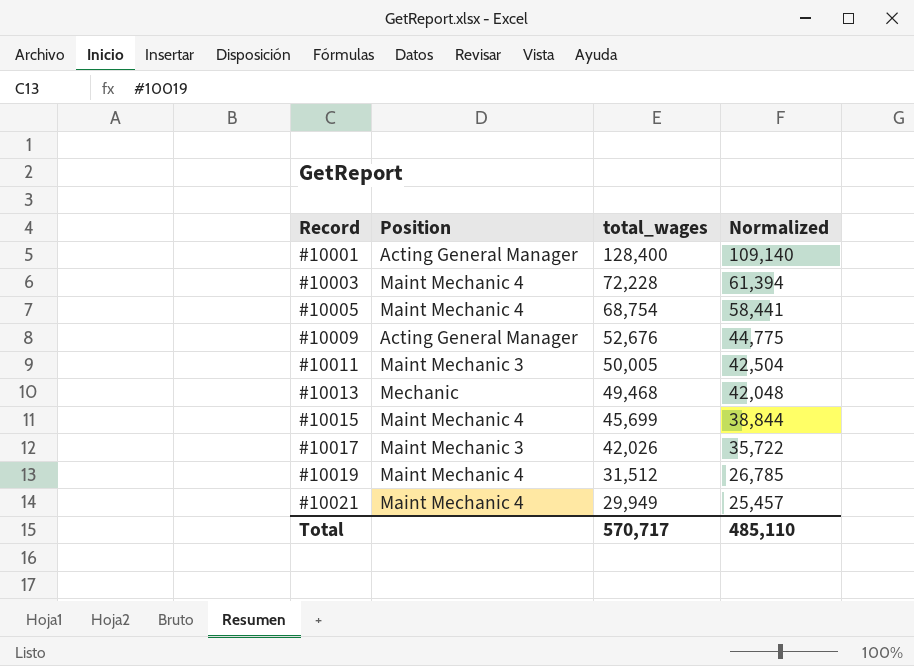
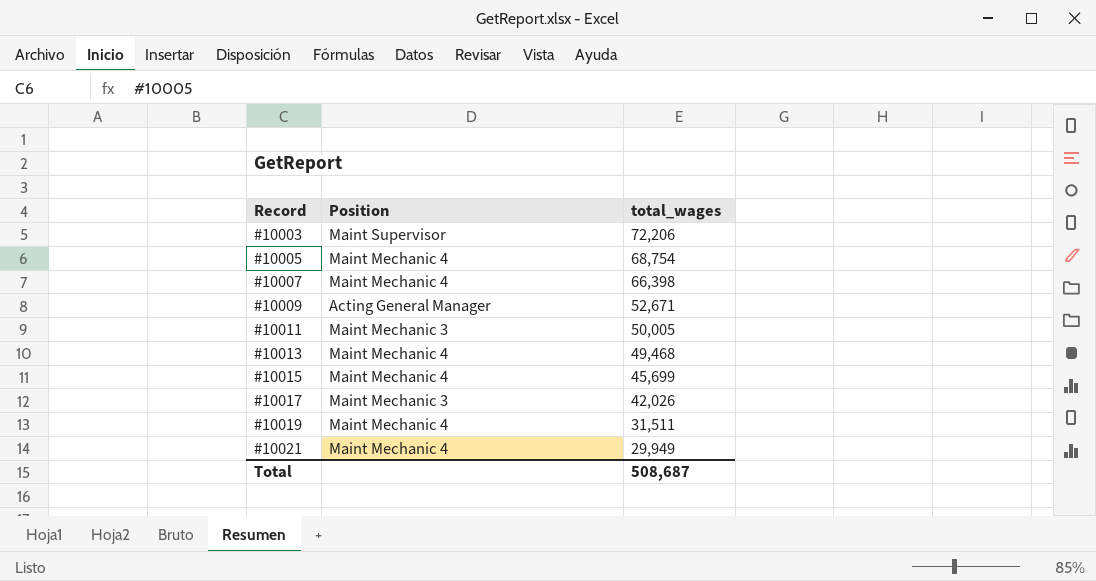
column Normalized | formula: [total_wages] * 0.85 -> none
row #10001: Acting General Manager | 128,400 | 109,140 -> none
#10003 | Position: Maint Mechanic 4 -> Maint Supervisor
#10003 | total_wages: 72,228 -> 72,206
row #10007: none -> Maint Mechanic 4 | 66,398
#10009 | total_wages: 52,676 -> 52,671
#10013 | Position: Mechanic -> Maint Mechanic 4
#10019 | total_wages: 31,512 -> 31,511
Total | total_wages: 570,717 -> 508,687

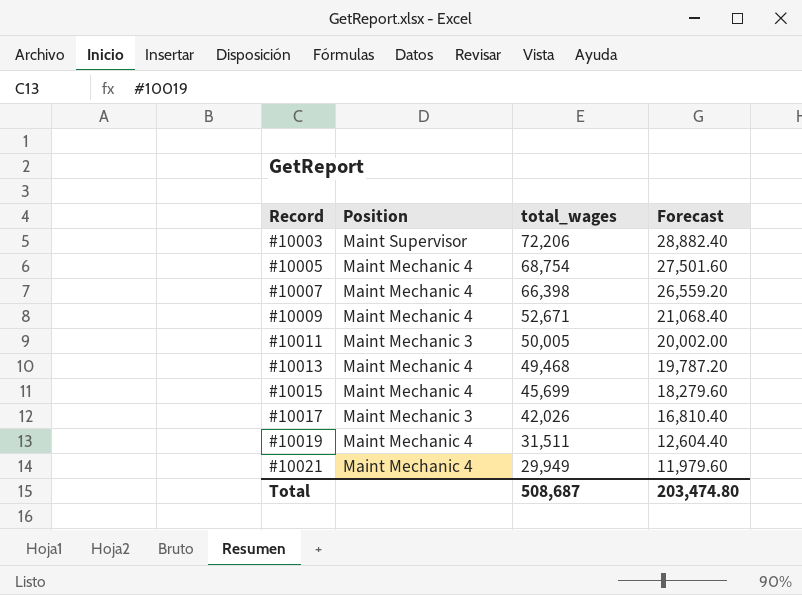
column Forecast | formula: none -> [total_wages] * 0.4
#10009 | Position: Acting General Manager -> Maint Mechanic 4

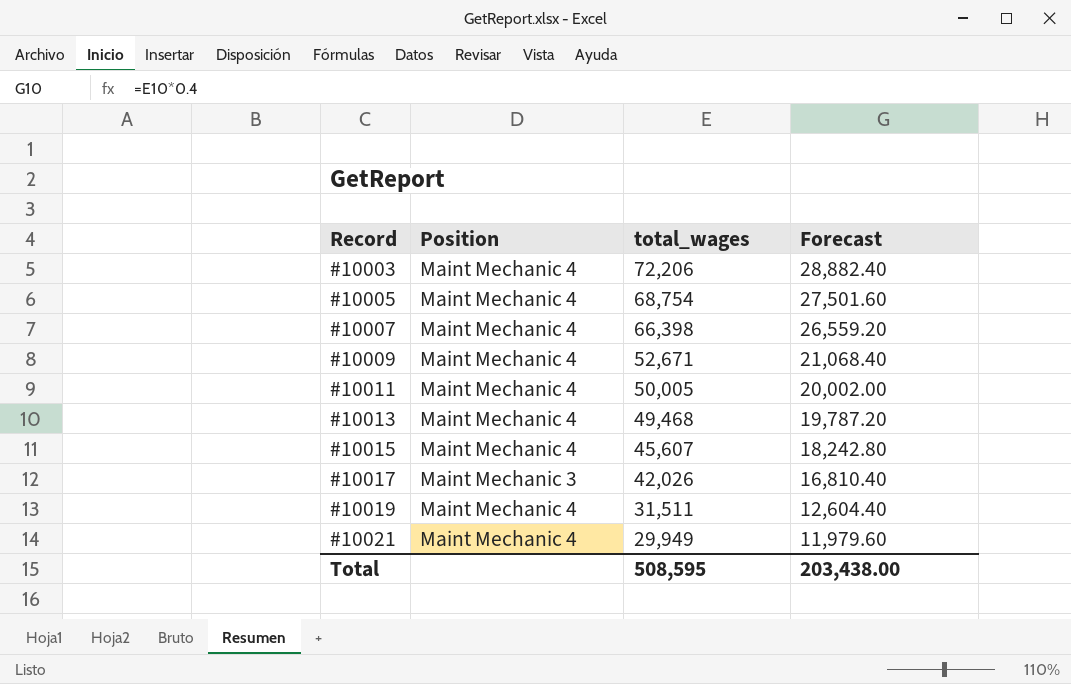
#10003 | Position: Maint Supervisor -> Maint Mechanic 4
#10011 | Position: Maint Mechanic 3 -> Maint Mechanic 4
#10015 | total_wages: 45,699 -> 45,607
#10015 | Forecast: 18,279.60 -> 18,242.80
Total | total_wages: 508,687 -> 508,595
Total | Forecast: 203,474.80 -> 203,438.00

